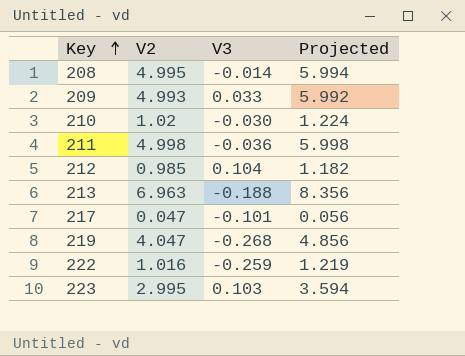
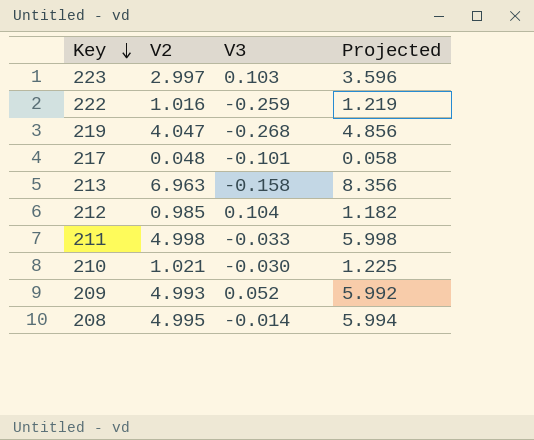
row order: Key ascending -> Key descending
223 | V2: 2.995 -> 2.997
223 | Projected: 3.594 -> 3.596
217 | V2: 0.047 -> 0.048
217 | Projected: 0.056 -> 0.058
213 | V3: -0.188 -> -0.158
211 | V3: -0.036 -> -0.033
210 | V2: 1.02 -> 1.021
210 | Projected: 1.224 -> 1.225
209 | V3: 0.033 -> 0.052

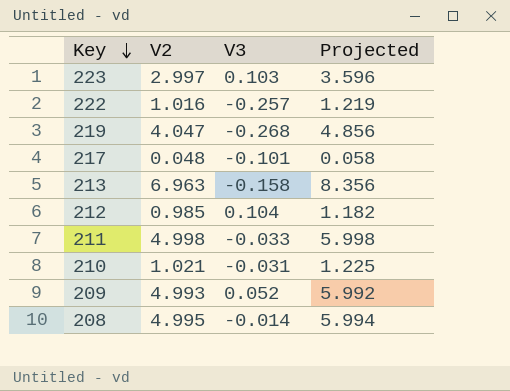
222 | V3: -0.259 -> -0.257
210 | V3: -0.030 -> -0.031

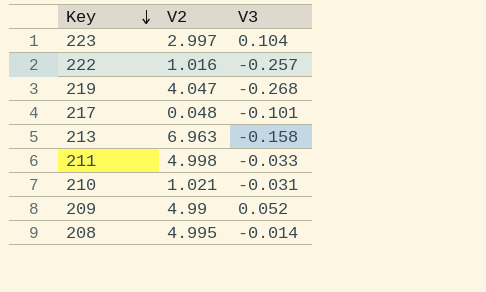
column Projected | formula: [V2] * 1.2 -> none
row 212: 0.985 | 0.104 | 1.182 -> none
223 | V3: 0.103 -> 0.104
209 | V2: 4.993 -> 4.99

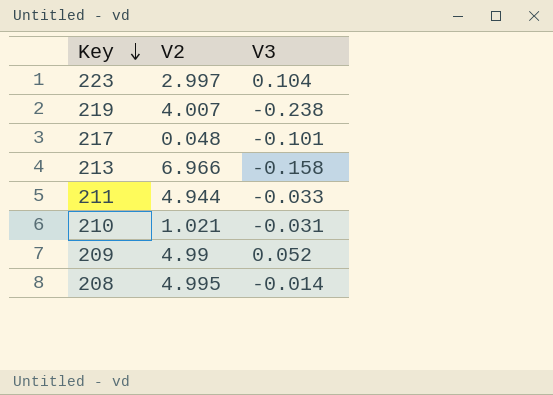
row 222: 1.016 | -0.257 -> none
219 | V2: 4.047 -> 4.007
219 | V3: -0.268 -> -0.238
213 | V2: 6.963 -> 6.966
211 | V2: 4.998 -> 4.944

